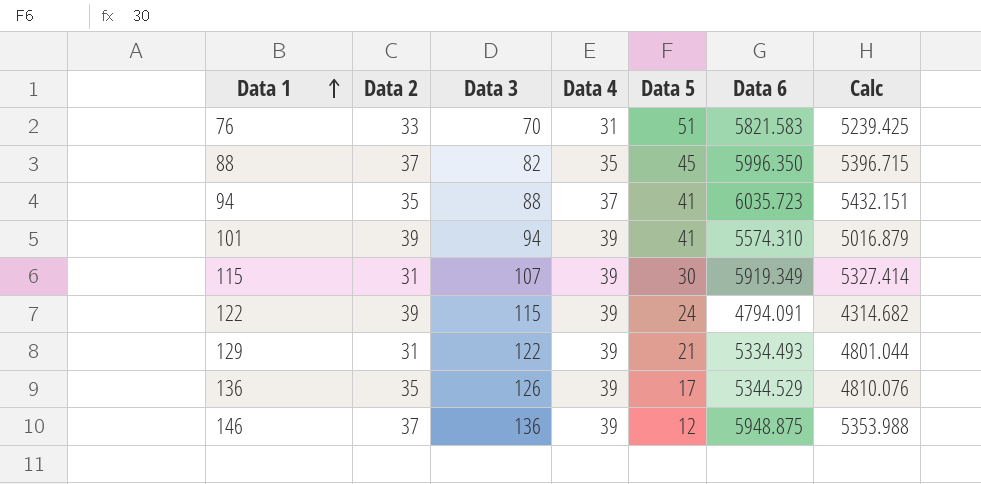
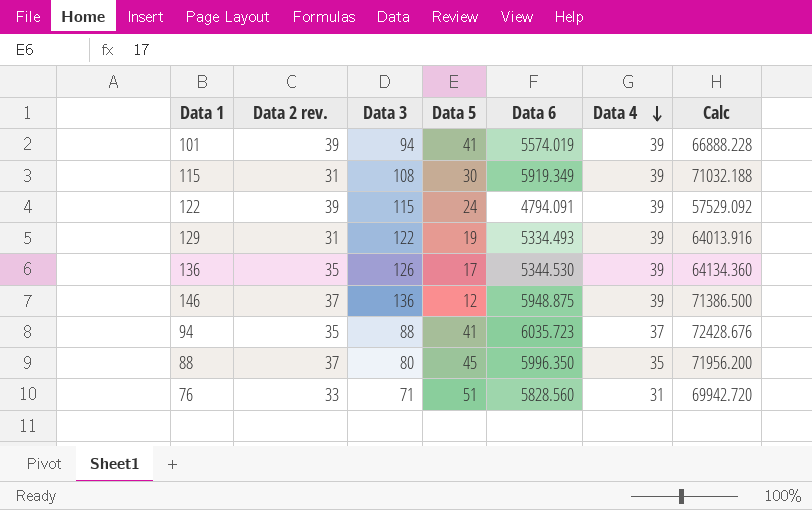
row order: Data 1 ascending -> Data 4 descending
column name: Data 2 -> Data 2 rev.
column Data 4 | position: 4 -> 6
column Calc | formula: [Data 6] * 0.9 -> [Data 6] * 12
101 | Data 6: 5574.310 -> 5574.019
115 | Data 3: 107 -> 108
129 | Data 5: 21 -> 19
136 | Data 6: 5344.529 -> 5344.530
88 | Data 3: 82 -> 80
76 | Data 3: 70 -> 71
76 | Data 6: 5821.583 -> 5828.560

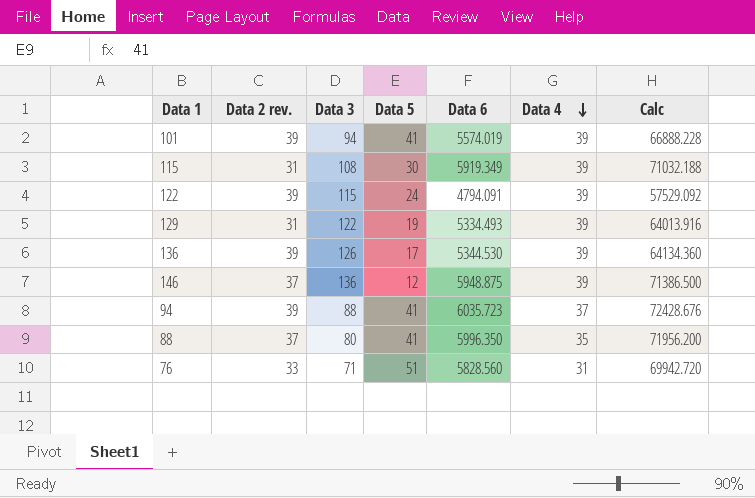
136 | Data 2 rev.: 35 -> 39
94 | Data 2 rev.: 35 -> 39
88 | Data 5: 45 -> 41

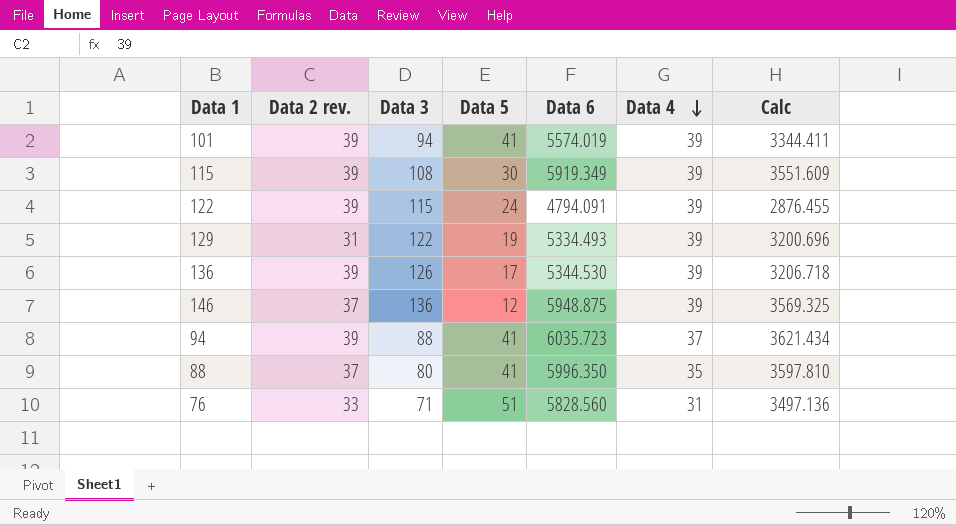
column Calc | formula: [Data 6] * 12 -> [Data 6] * 0.6
115 | Data 2 rev.: 31 -> 39

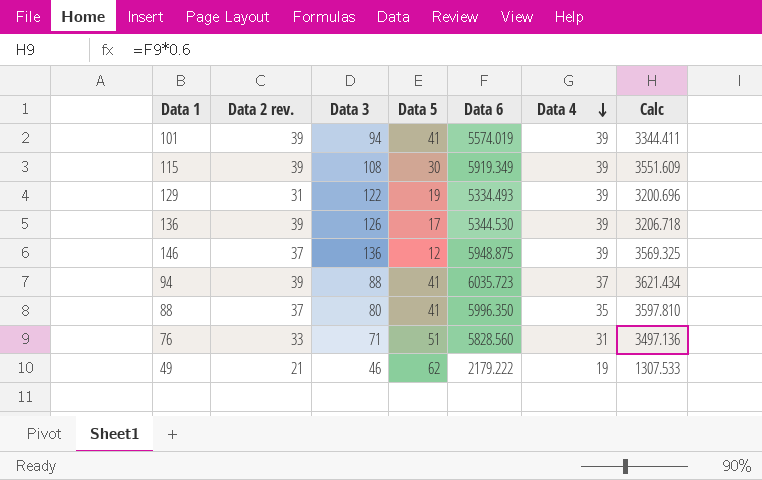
row 122: 39 | 115 | 24 | 4794.091 | 39 | 2876.455 -> none
row 49: none -> 21 | 46 | 62 | 2179.222 | 19 | 1307.533

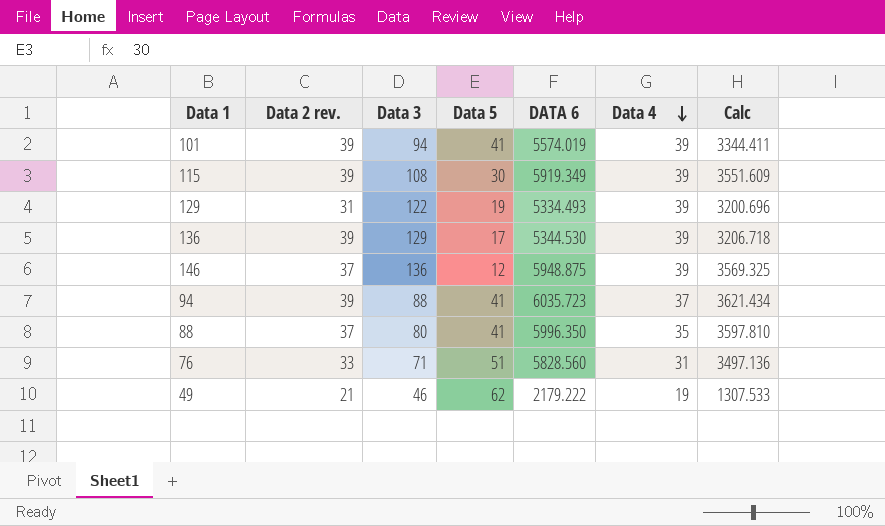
column name: Data 6 -> DATA 6
136 | Data 3: 126 -> 129

